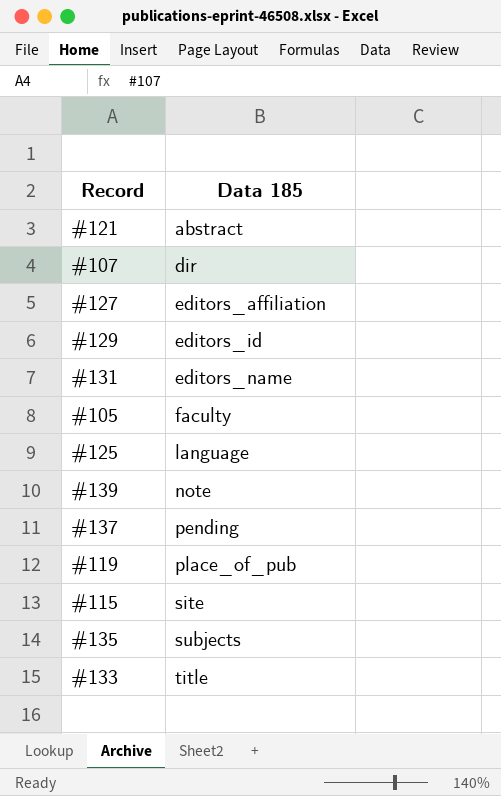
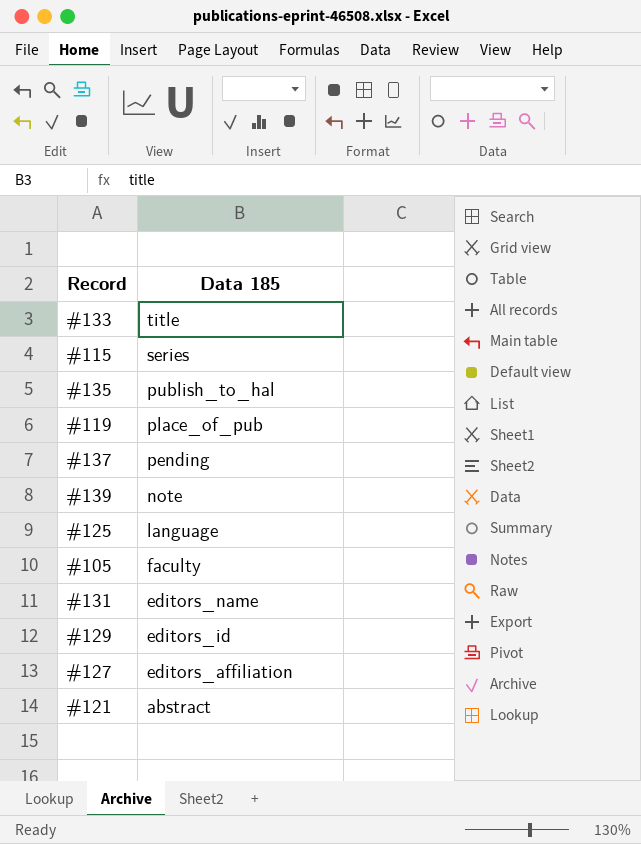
row order: Data 185 ascending -> Data 185 descending
row #107: dir -> none
#115 | Data 185: site -> series
#135 | Data 185: subjects -> publish_to_hal

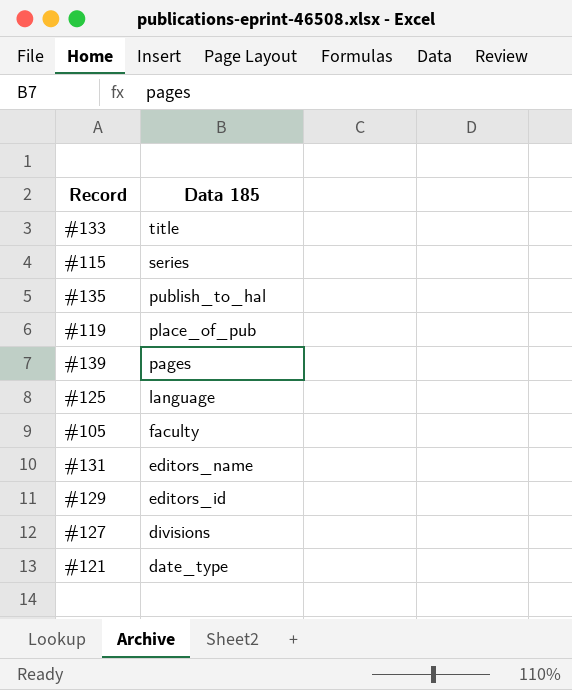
row #137: pending -> none
#139 | Data 185: note -> pages
#127 | Data 185: editors_affiliation -> divisions
#121 | Data 185: abstract -> date_type

